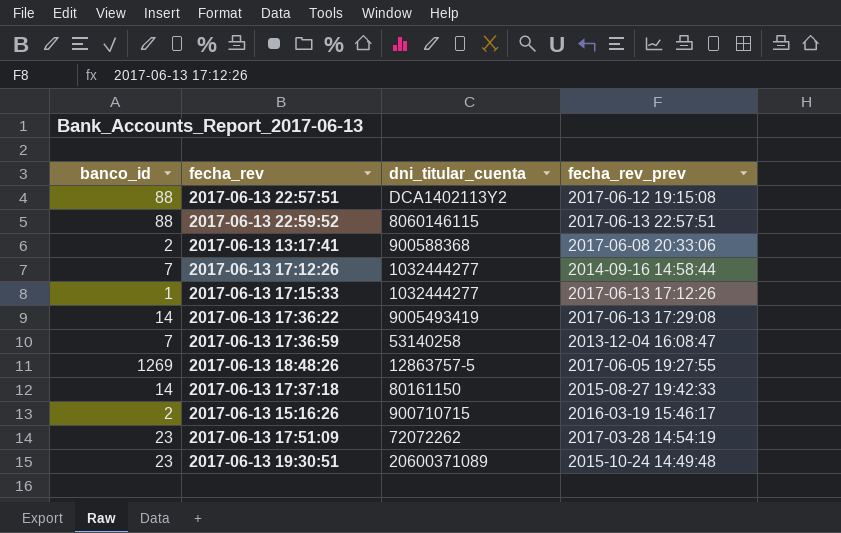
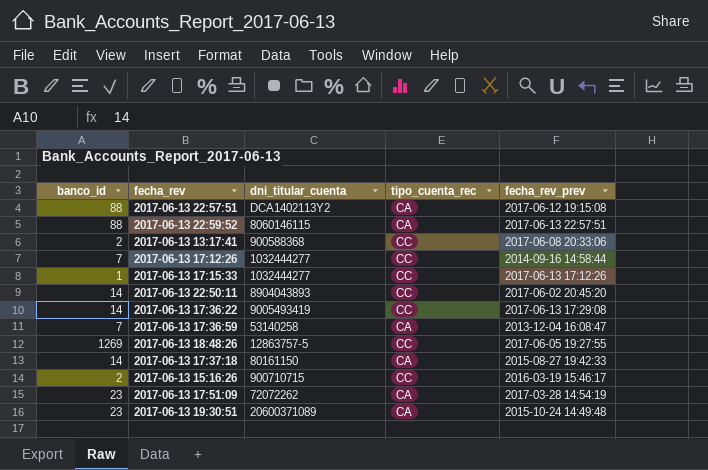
column tipo_cuenta_rec | position: none -> 4
row 2017-06-13 22:50:11: none -> 14 | 8904043893 | CC | 2017-06-02 20:45:20

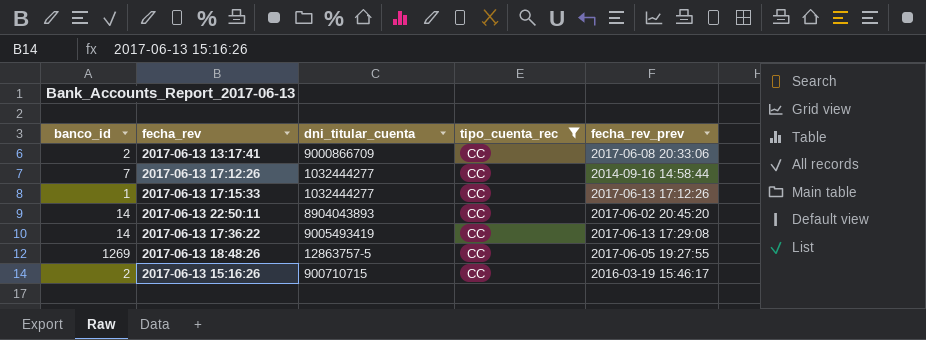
filter: none -> tipo_cuenta_rec = CC
2017-06-13 13:17:41 | dni_titular_cuenta: 900588368 -> 9000866709

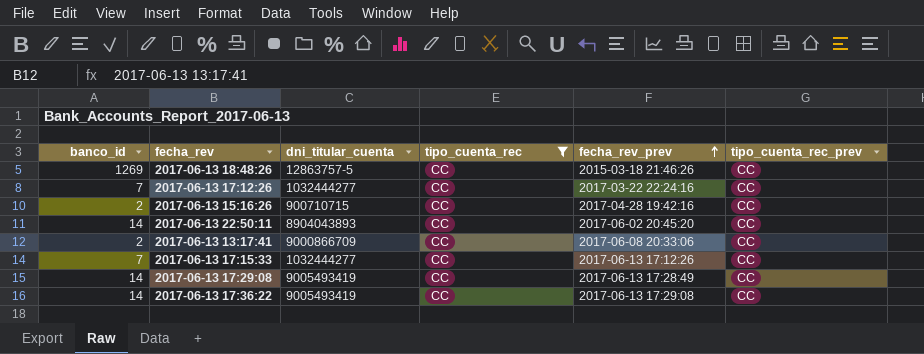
row order: none -> fecha_rev_prev ascending
column tipo_cuenta_rec_prev | position: none -> 6
2017-06-13 18:48:26 | fecha_rev_prev: 2017-06-05 19:27:55 -> 2015-03-18 21:46:26
2017-06-13 17:12:26 | fecha_rev_prev: 2014-09-16 14:58:44 -> 2017-03-22 22:24:16
2017-06-13 15:16:26 | fecha_rev_prev: 2016-03-19 15:46:17 -> 2017-04-28 19:42:16
2017-06-13 17:15:33 | banco_id: 1 -> 7
row 2017-06-13 17:29:08: none -> 14 | 9005493419 | CC | 2017-06-13 17:28:49 | CC

